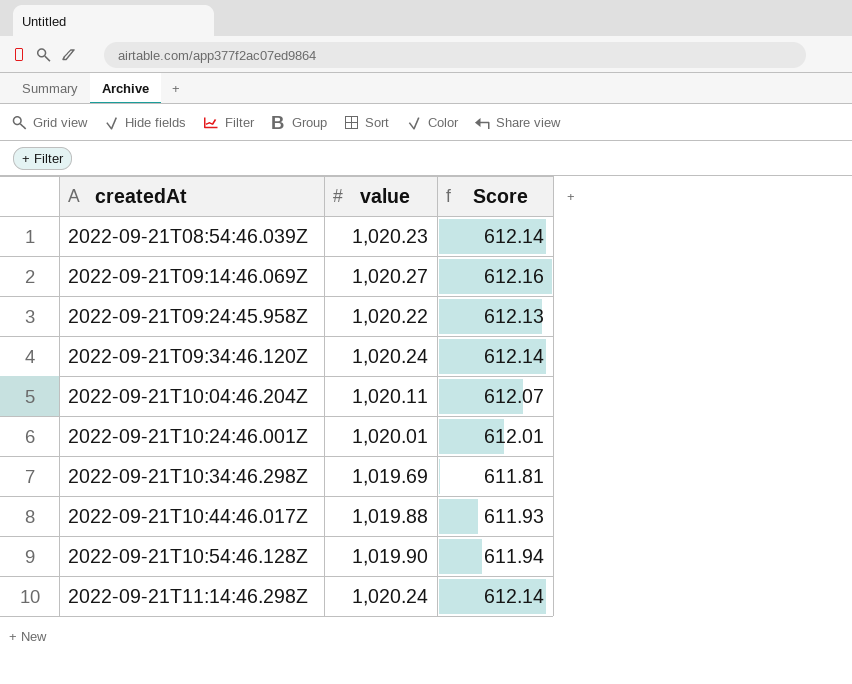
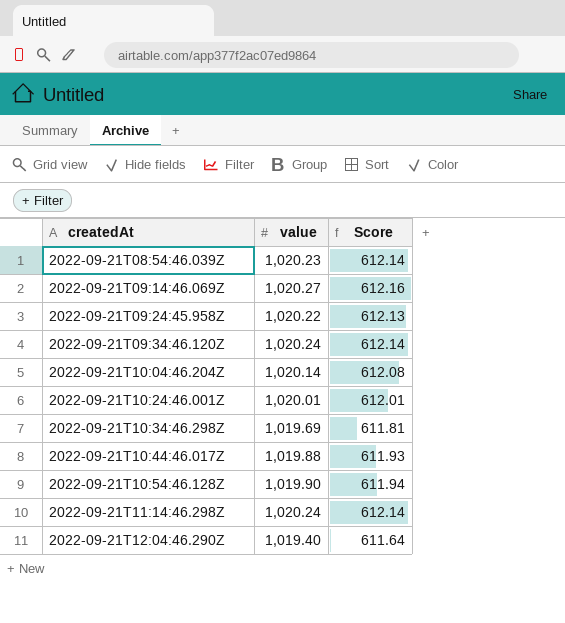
2022-09-21T10:04:46.204Z | value: 1,020.11 -> 1,020.14
2022-09-21T10:04:46.204Z | Score: 612.07 -> 612.08
row 2022-09-21T12:04:46.290Z: none -> 1,019.40 | 611.64

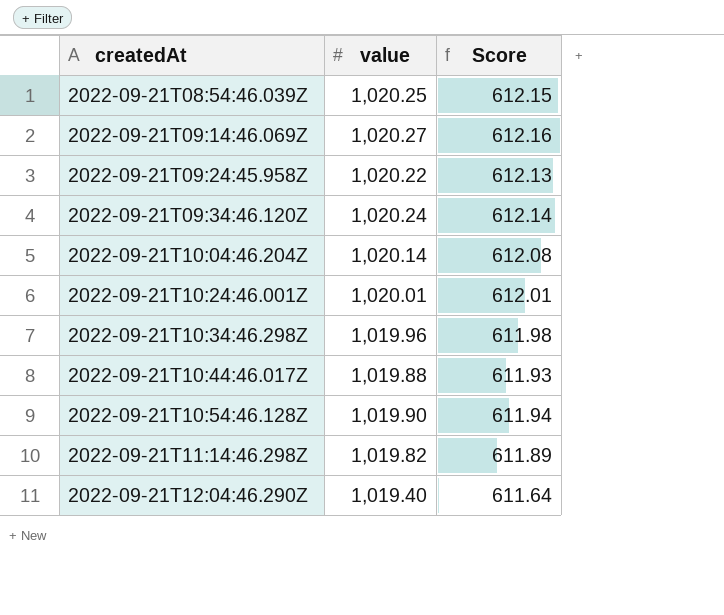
2022-09-21T08:54:46.039Z | value: 1,020.23 -> 1,020.25
2022-09-21T08:54:46.039Z | Score: 612.14 -> 612.15
2022-09-21T10:34:46.298Z | value: 1,019.69 -> 1,019.96
2022-09-21T10:34:46.298Z | Score: 611.81 -> 611.98
2022-09-21T11:14:46.298Z | value: 1,020.24 -> 1,019.82
2022-09-21T11:14:46.298Z | Score: 612.14 -> 611.89

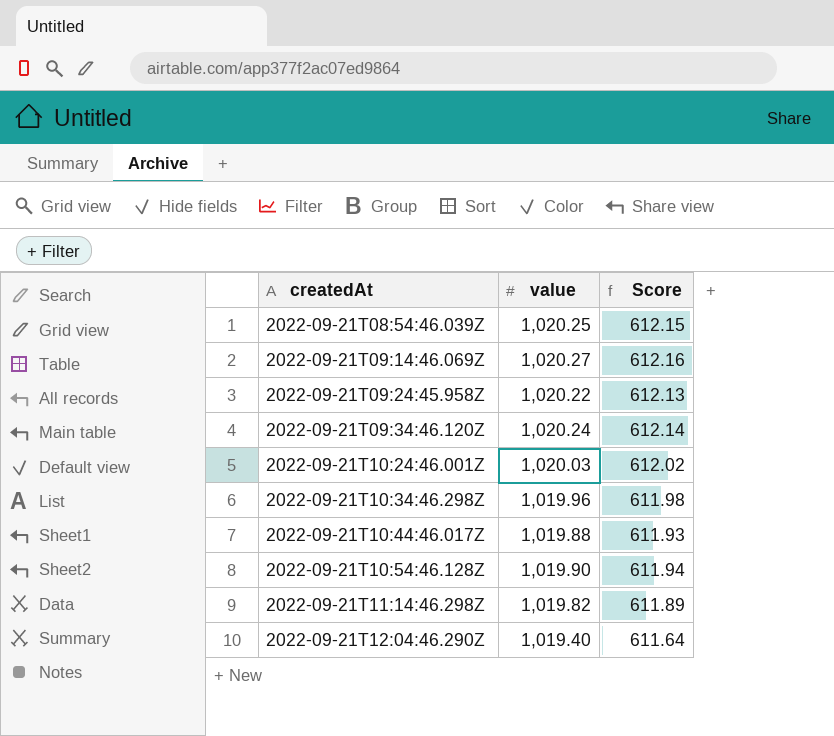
row 2022-09-21T10:04:46.204Z: 1,020.14 | 612.08 -> none
2022-09-21T10:24:46.001Z | value: 1,020.01 -> 1,020.03
2022-09-21T10:24:46.001Z | Score: 612.01 -> 612.02

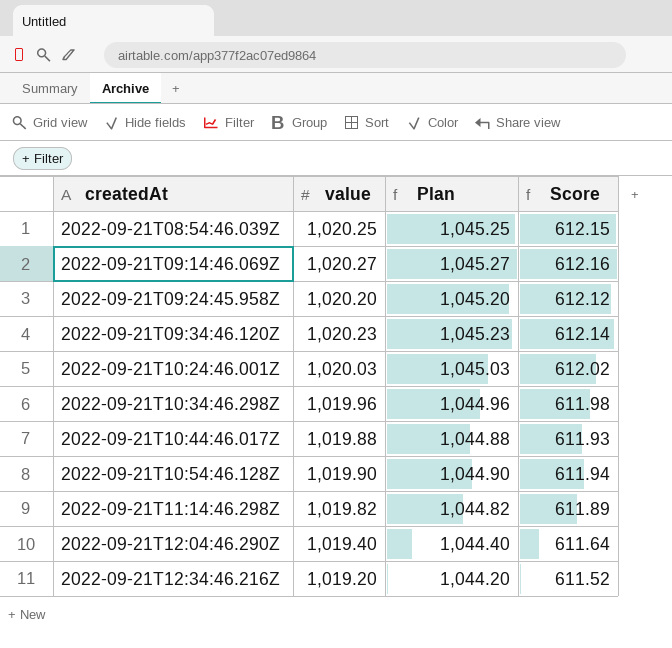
column Plan | formula: none -> [value] + 25
2022-09-21T09:24:45.958Z | value: 1,020.22 -> 1,020.20
2022-09-21T09:24:45.958Z | Score: 612.13 -> 612.12
2022-09-21T09:34:46.120Z | value: 1,020.24 -> 1,020.23
row 2022-09-21T12:34:46.216Z: none -> 1,019.20 | 1,044.20 | 611.52

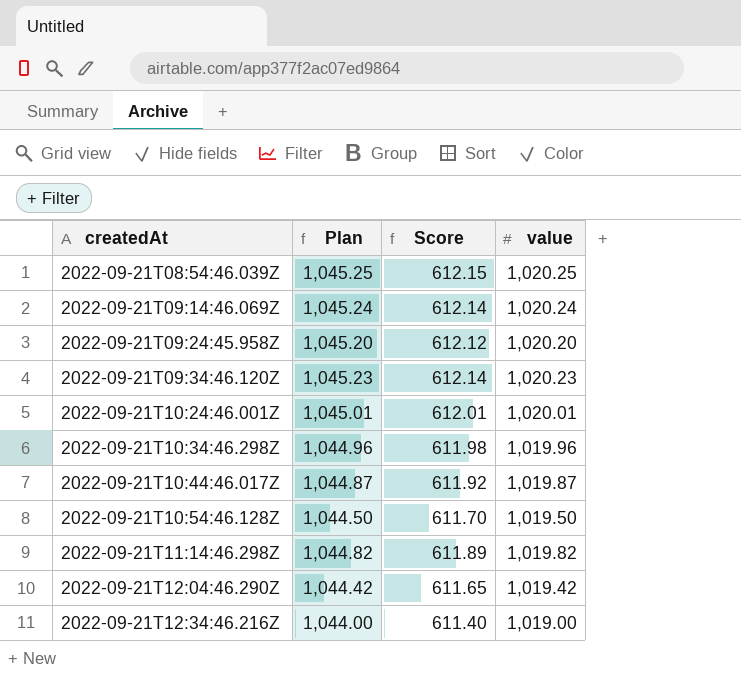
column value | position: 2 -> 4
2022-09-21T09:14:46.069Z | Plan: 1,045.27 -> 1,045.24
2022-09-21T09:14:46.069Z | Score: 612.16 -> 612.14
2022-09-21T09:14:46.069Z | value: 1,020.27 -> 1,020.24
2022-09-21T10:24:46.001Z | Plan: 1,045.03 -> 1,045.01
2022-09-21T10:24:46.001Z | Score: 612.02 -> 612.01
2022-09-21T10:24:46.001Z | value: 1,020.03 -> 1,020.01
2022-09-21T10:44:46.017Z | Plan: 1,044.88 -> 1,044.87
2022-09-21T10:44:46.017Z | Score: 611.93 -> 611.92
2022-09-21T10:44:46.017Z | value: 1,019.88 -> 1,019.87
2022-09-21T10:54:46.128Z | Plan: 1,044.90 -> 1,044.50
2022-09-21T10:54:46.128Z | Score: 611.94 -> 611.70
2022-09-21T10:54:46.128Z | value: 1,019.90 -> 1,019.50
2022-09-21T12:04:46.290Z | Plan: 1,044.40 -> 1,044.42
2022-09-21T12:04:46.290Z | Score: 611.64 -> 611.65
2022-09-21T12:04:46.290Z | value: 1,019.40 -> 1,019.42
2022-09-21T12:34:46.216Z | Plan: 1,044.20 -> 1,044.00
2022-09-21T12:34:46.216Z | Score: 611.52 -> 611.40
2022-09-21T12:34:46.216Z | value: 1,019.20 -> 1,019.00

